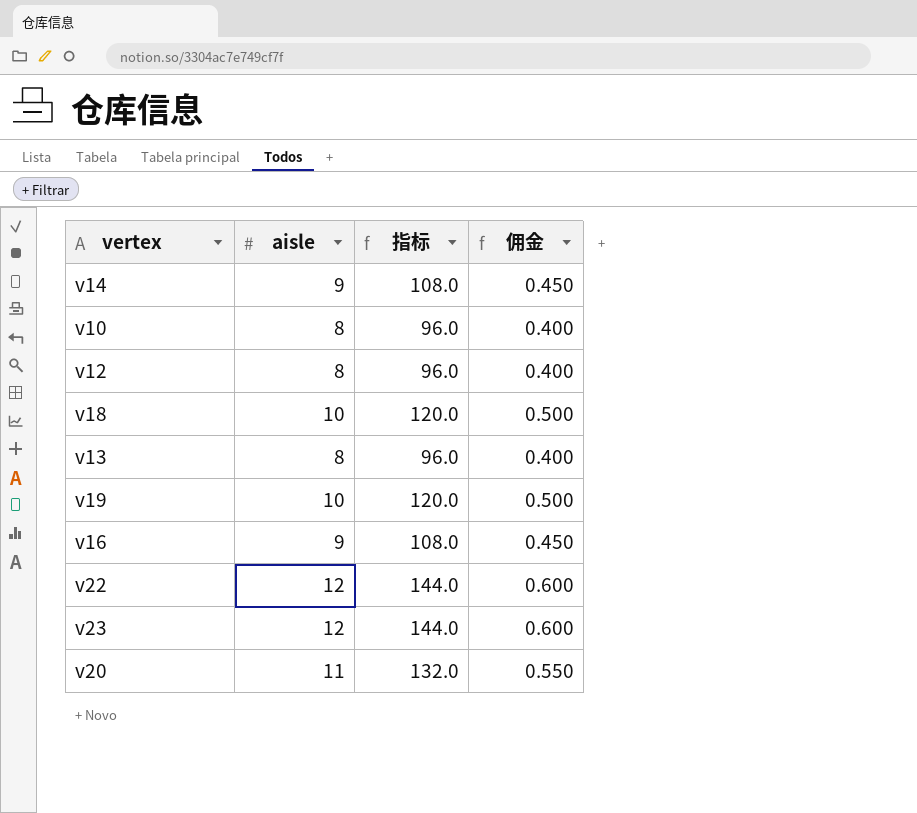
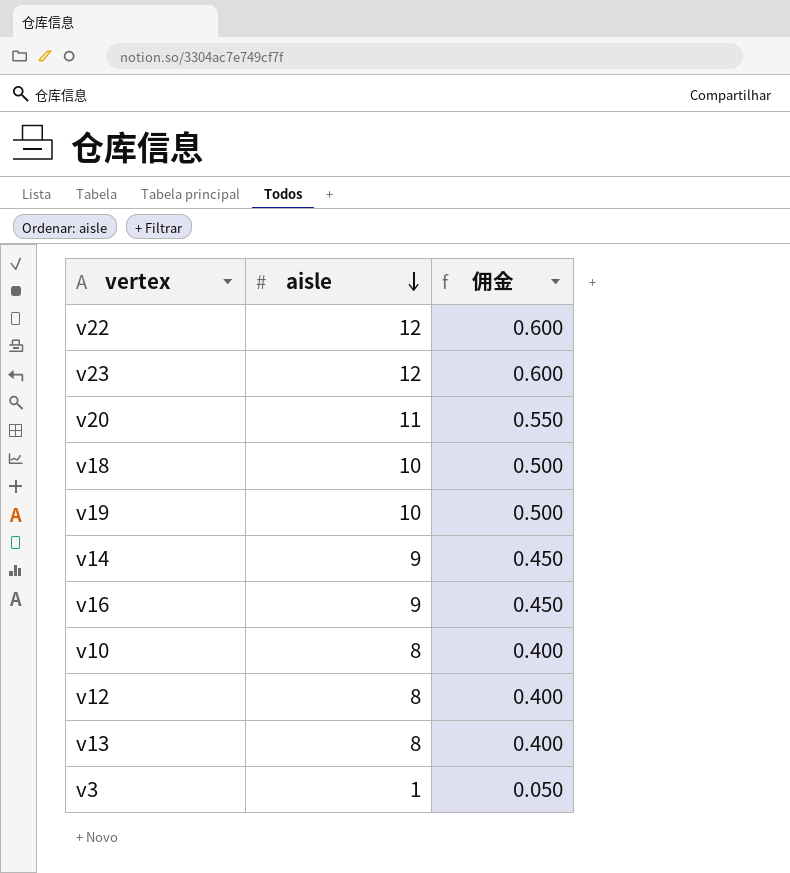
row order: none -> aisle descending
column 指标 | formula: [aisle] * 12 -> none
row v3: none -> 1 | 0.050

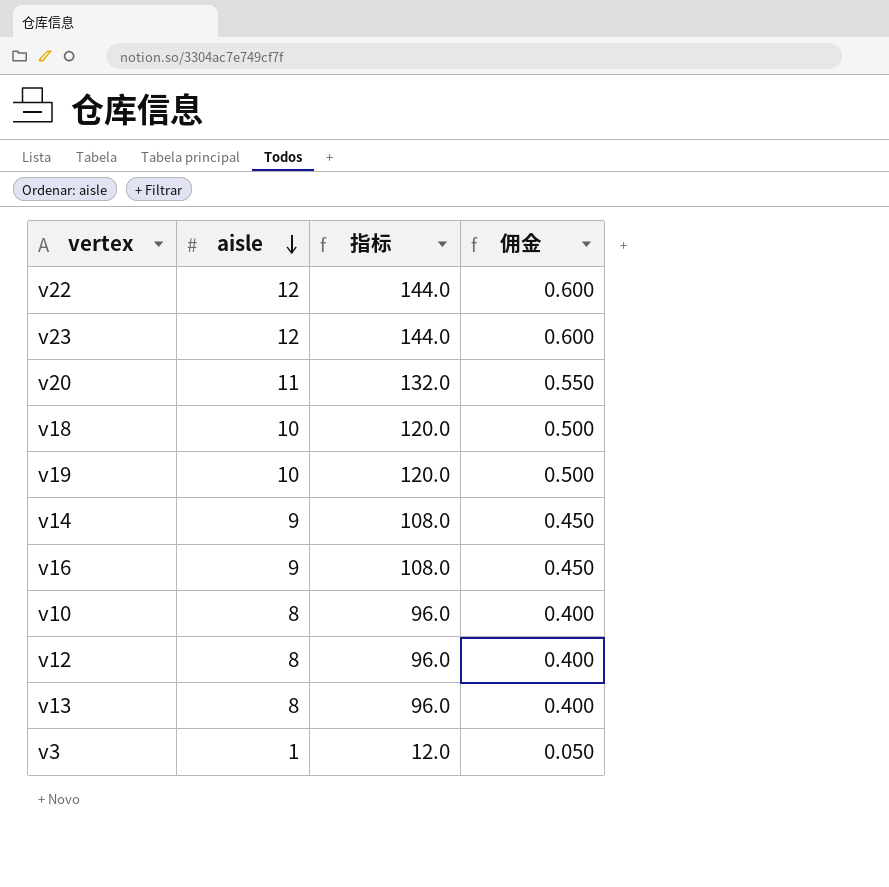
column 指标 | formula: none -> [aisle] * 12

